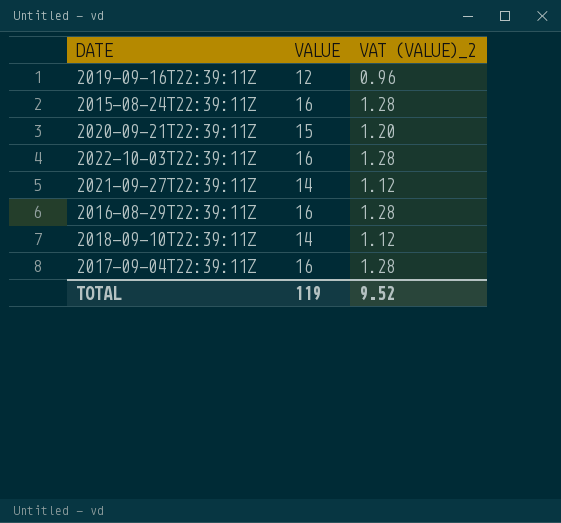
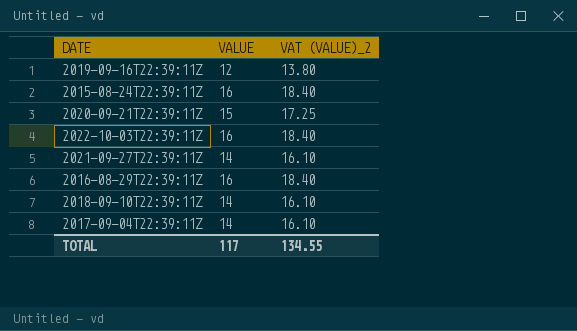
column VAT (VALUE)_2 | formula: [VALUE] * 0.08 -> [VALUE] * 1.15
2017-09-04T22:39:11Z | VALUE: 16 -> 14
TOTAL | VALUE: 119 -> 117
TOTAL | VAT (VALUE)_2: 9.52 -> 134.55

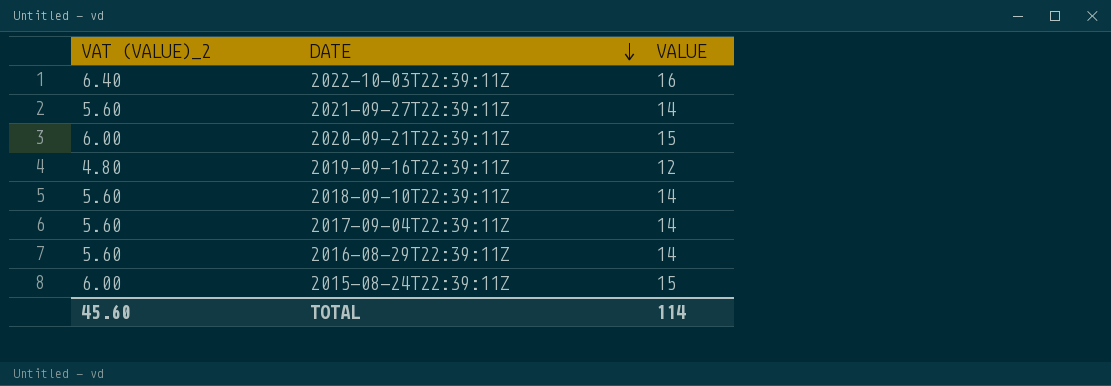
row order: none -> DATE descending
column VAT (VALUE)_2 | formula: [VALUE] * 1.15 -> [VALUE] * 0.4
column VAT (VALUE)_2 | position: 3 -> 1
2016-08-29T22:39:11Z | VALUE: 16 -> 14
2015-08-24T22:39:11Z | VALUE: 16 -> 15
TOTAL | VAT (VALUE)_2: 134.55 -> 45.60
TOTAL | VALUE: 117 -> 114

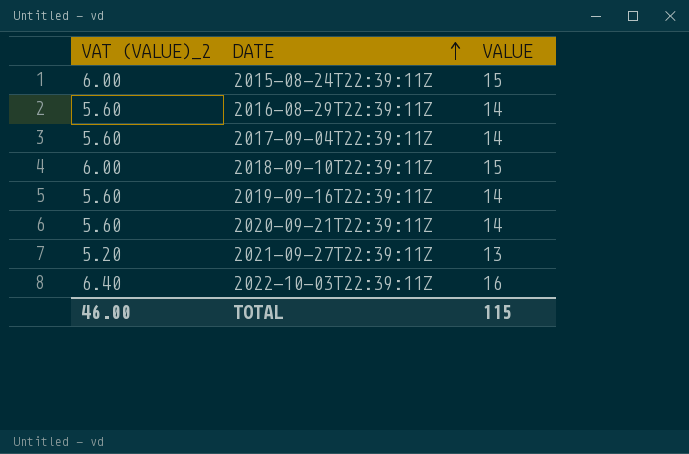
row order: DATE descending -> DATE ascending
2018-09-10T22:39:11Z | VAT (VALUE)_2: 5.60 -> 6.00
2018-09-10T22:39:11Z | VALUE: 14 -> 15
2019-09-16T22:39:11Z | VAT (VALUE)_2: 4.80 -> 5.60
2019-09-16T22:39:11Z | VALUE: 12 -> 14
2020-09-21T22:39:11Z | VAT (VALUE)_2: 6.00 -> 5.60
2020-09-21T22:39:11Z | VALUE: 15 -> 14
2021-09-27T22:39:11Z | VAT (VALUE)_2: 5.60 -> 5.20
2021-09-27T22:39:11Z | VALUE: 14 -> 13
TOTAL | VAT (VALUE)_2: 45.60 -> 46.00
TOTAL | VALUE: 114 -> 115

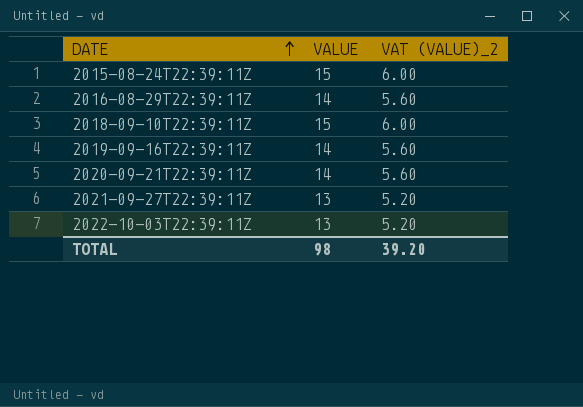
column VAT (VALUE)_2 | position: 1 -> 3
row 2017-09-04T22:39:11Z: 5.60 | 14 -> none
2022-10-03T22:39:11Z | VALUE: 16 -> 13
2022-10-03T22:39:11Z | VAT (VALUE)_2: 6.40 -> 5.20
TOTAL | VALUE: 115 -> 98
TOTAL | VAT (VALUE)_2: 46.00 -> 39.20

